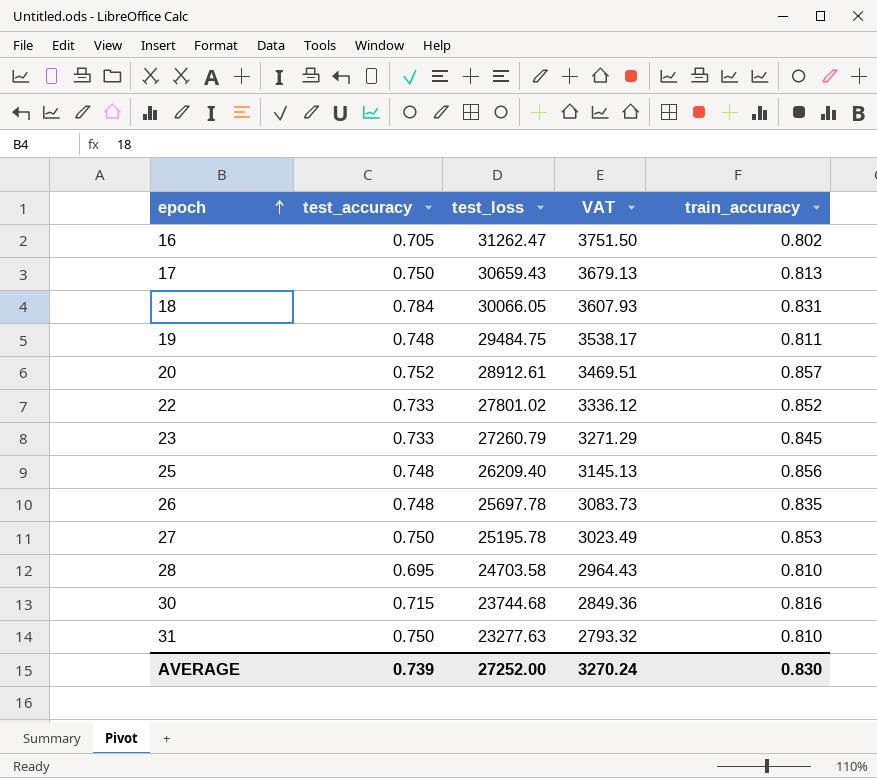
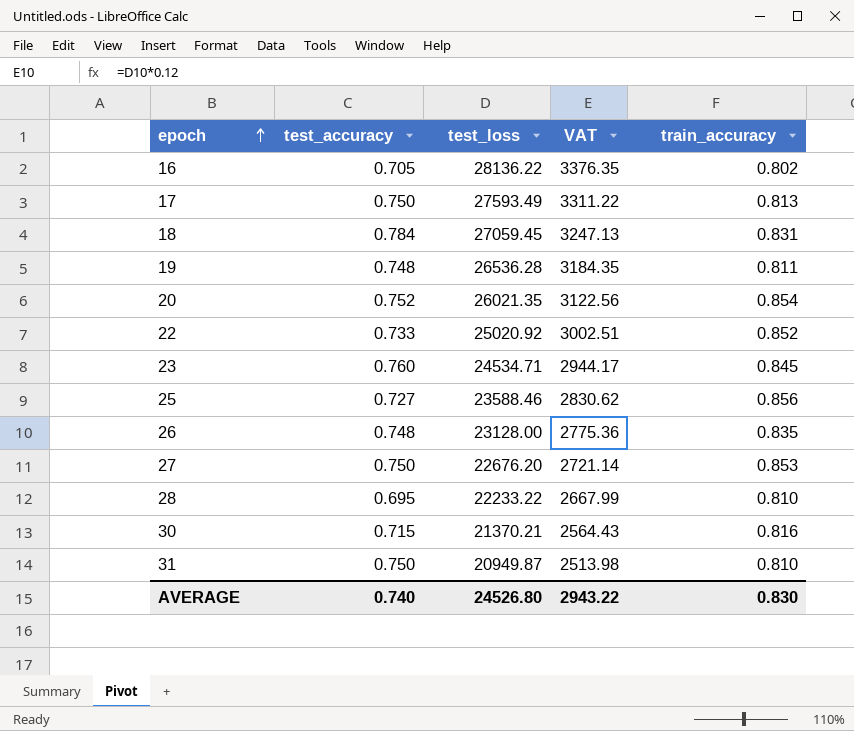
16 | test_loss: 31262.47 -> 28136.22
16 | VAT: 3751.50 -> 3376.35
17 | test_loss: 30659.43 -> 27593.49
17 | VAT: 3679.13 -> 3311.22
18 | test_loss: 30066.05 -> 27059.45
18 | VAT: 3607.93 -> 3247.13
19 | test_loss: 29484.75 -> 26536.28
19 | VAT: 3538.17 -> 3184.35
20 | test_loss: 28912.61 -> 26021.35
20 | VAT: 3469.51 -> 3122.56
20 | train_accuracy: 0.857 -> 0.854
22 | test_loss: 27801.02 -> 25020.92
22 | VAT: 3336.12 -> 3002.51
23 | test_accuracy: 0.733 -> 0.760
23 | test_loss: 27260.79 -> 24534.71
23 | VAT: 3271.29 -> 2944.17
25 | test_accuracy: 0.748 -> 0.727
25 | test_loss: 26209.40 -> 23588.46
25 | VAT: 3145.13 -> 2830.62
26 | test_loss: 25697.78 -> 23128.00
26 | VAT: 3083.73 -> 2775.36
27 | test_loss: 25195.78 -> 22676.20
27 | VAT: 3023.49 -> 2721.14
28 | test_loss: 24703.58 -> 22233.22
28 | VAT: 2964.43 -> 2667.99
30 | test_loss: 23744.68 -> 21370.21
30 | VAT: 2849.36 -> 2564.43
31 | test_loss: 23277.63 -> 20949.87
31 | VAT: 2793.32 -> 2513.98
AVERAGE | test_accuracy: 0.739 -> 0.740
AVERAGE | test_loss: 27252.00 -> 24526.80
AVERAGE | VAT: 3270.24 -> 2943.22

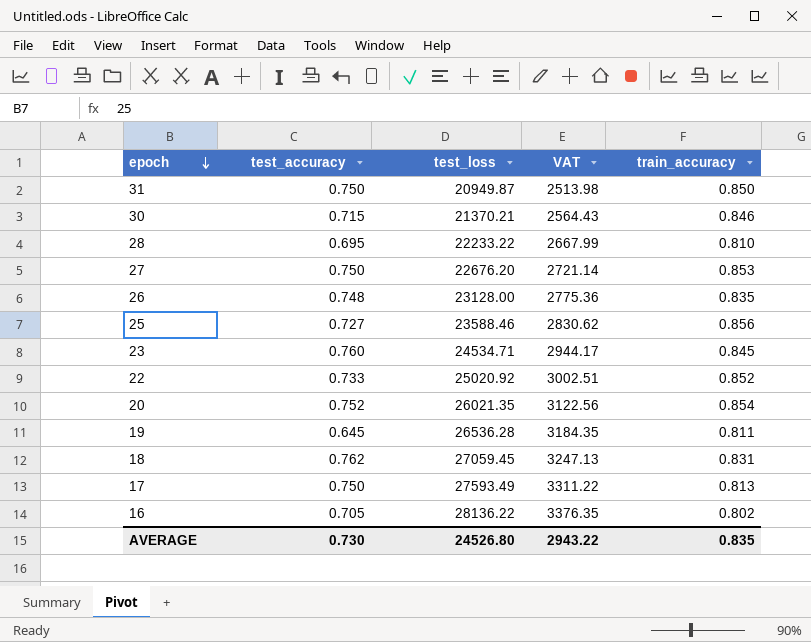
row order: epoch ascending -> epoch descending
31 | train_accuracy: 0.810 -> 0.850
30 | train_accuracy: 0.816 -> 0.846
19 | test_accuracy: 0.748 -> 0.645
18 | test_accuracy: 0.784 -> 0.762
AVERAGE | test_accuracy: 0.740 -> 0.730
AVERAGE | train_accuracy: 0.830 -> 0.835

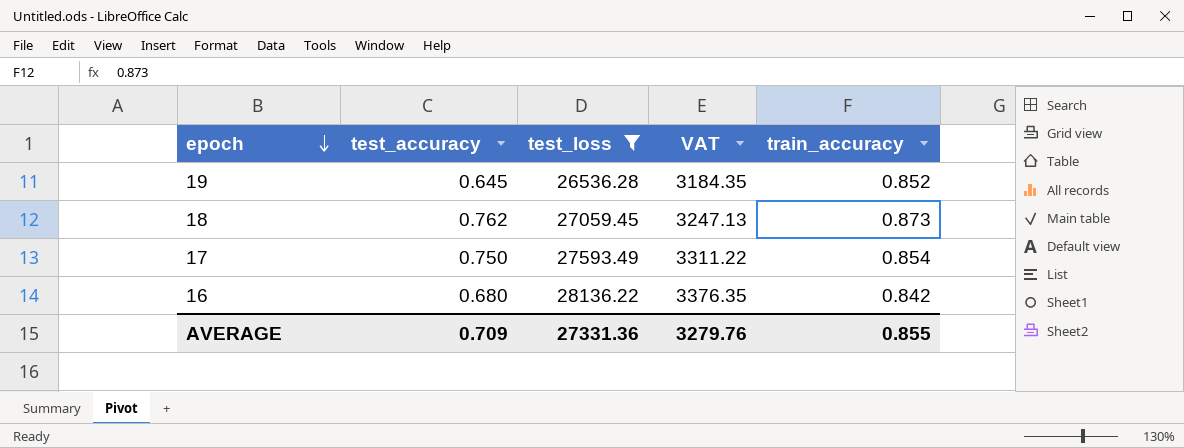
filter: none -> test_loss >= 26536.28
19 | train_accuracy: 0.811 -> 0.852
18 | train_accuracy: 0.831 -> 0.873
17 | train_accuracy: 0.813 -> 0.854
16 | test_accuracy: 0.705 -> 0.680
16 | train_accuracy: 0.802 -> 0.842
AVERAGE | test_accuracy: 0.730 -> 0.709
AVERAGE | test_loss: 24526.80 -> 27331.36
AVERAGE | VAT: 2943.22 -> 3279.76
AVERAGE | train_accuracy: 0.835 -> 0.855

